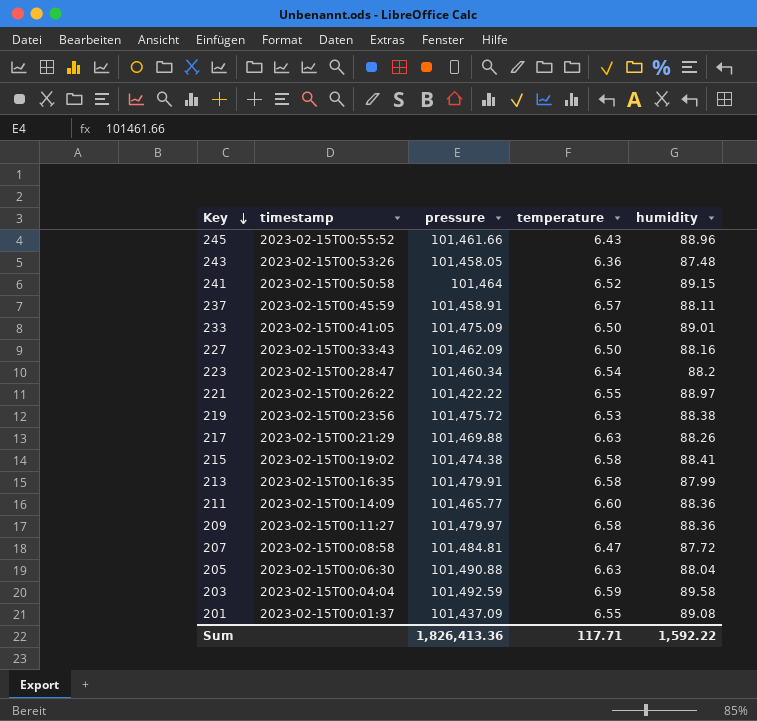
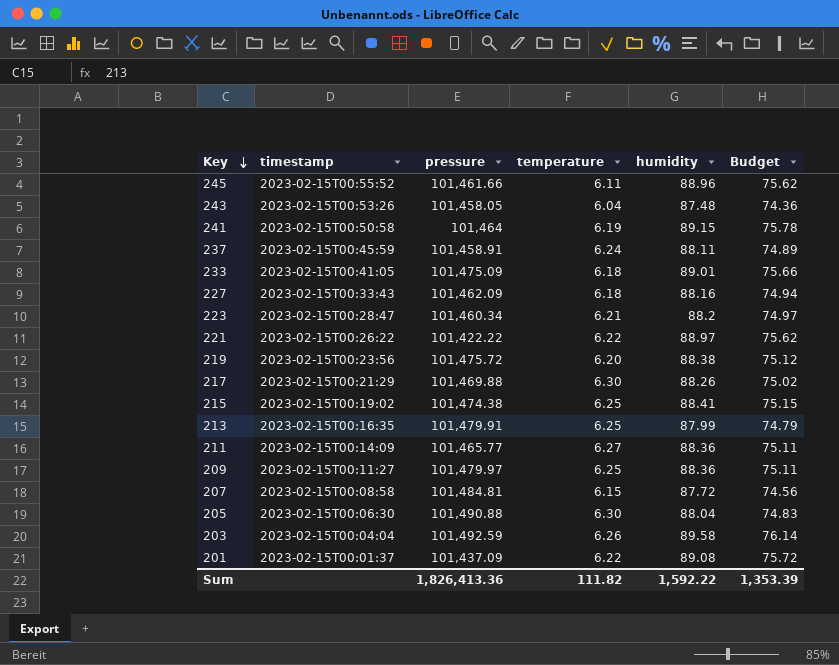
column Budget | formula: none -> [humidity] * 0.85
245 | temperature: 6.43 -> 6.11
243 | temperature: 6.36 -> 6.04
241 | temperature: 6.52 -> 6.19
237 | temperature: 6.57 -> 6.24
233 | temperature: 6.50 -> 6.18
227 | temperature: 6.50 -> 6.18
223 | temperature: 6.54 -> 6.21
221 | temperature: 6.55 -> 6.22
219 | temperature: 6.53 -> 6.20
217 | temperature: 6.63 -> 6.30
215 | temperature: 6.58 -> 6.25
213 | temperature: 6.58 -> 6.25
211 | temperature: 6.60 -> 6.27
209 | temperature: 6.58 -> 6.25
207 | temperature: 6.47 -> 6.15
205 | temperature: 6.63 -> 6.30
203 | temperature: 6.59 -> 6.26
201 | temperature: 6.55 -> 6.22
Sum | temperature: 117.71 -> 111.82

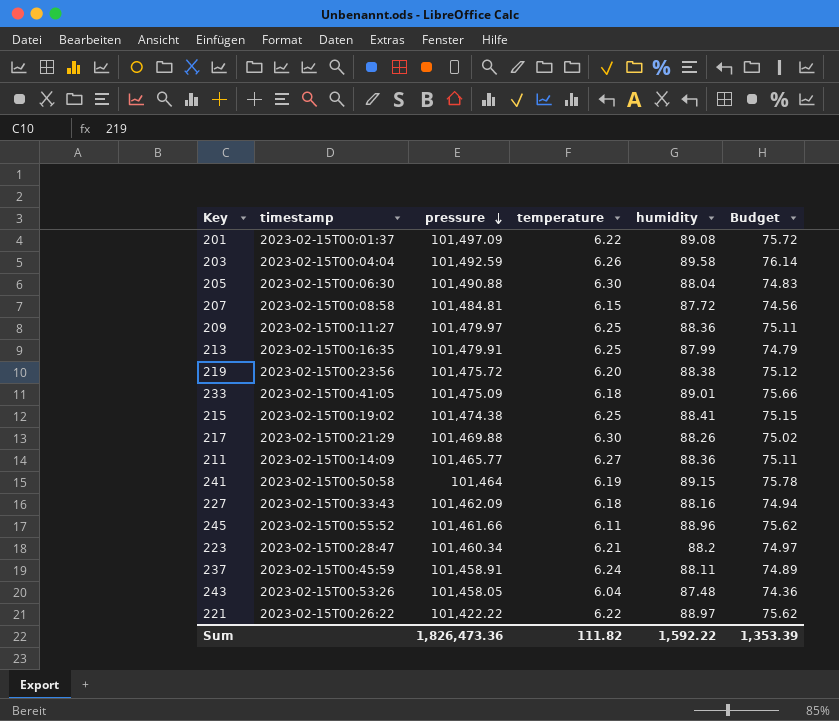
row order: Key descending -> pressure descending
201 | pressure: 101,437.09 -> 101,497.09
Sum | pressure: 1,826,413.36 -> 1,826,473.36

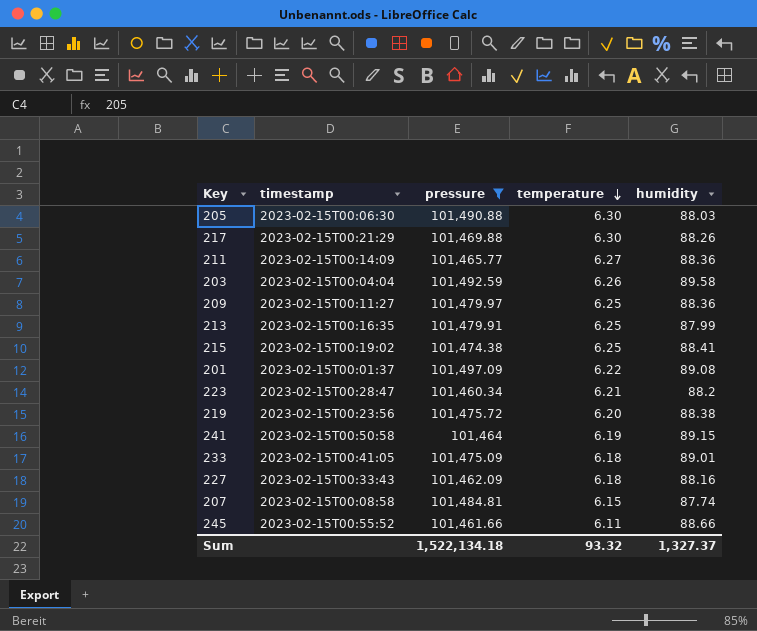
filter: none -> pressure >= 101,460.34
row order: pressure descending -> temperature descending
column Budget | formula: [humidity] * 0.85 -> none
205 | humidity: 88.04 -> 88.03
207 | humidity: 87.72 -> 87.74
245 | humidity: 88.96 -> 88.66
Sum | pressure: 1,826,473.36 -> 1,522,134.18
Sum | temperature: 111.82 -> 93.32
Sum | humidity: 1,592.22 -> 1,327.37

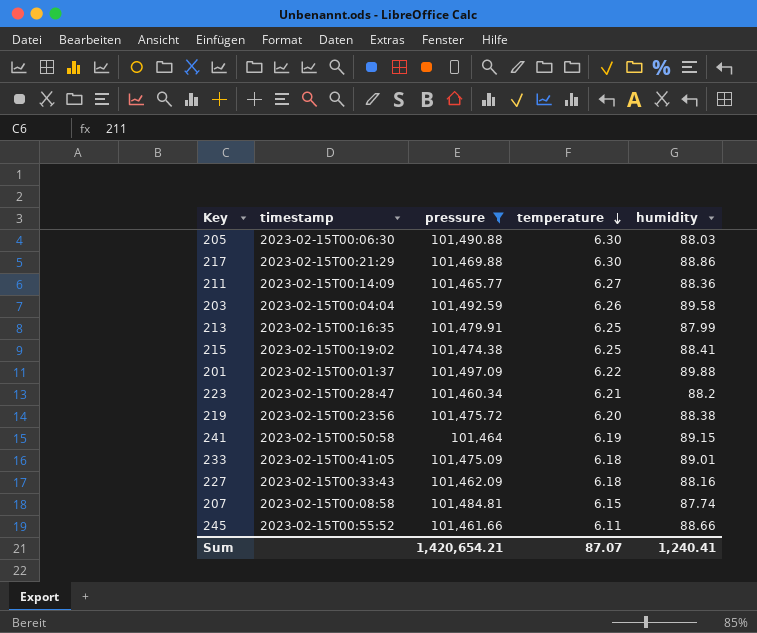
row 209: 2023-02-15T00:11:27 | 101,479.97 | 6.25 | 88.36 -> none
217 | humidity: 88.26 -> 88.86
201 | humidity: 89.08 -> 89.88
Sum | pressure: 1,522,134.18 -> 1,420,654.21
Sum | temperature: 93.32 -> 87.07
Sum | humidity: 1,327.37 -> 1,240.41

